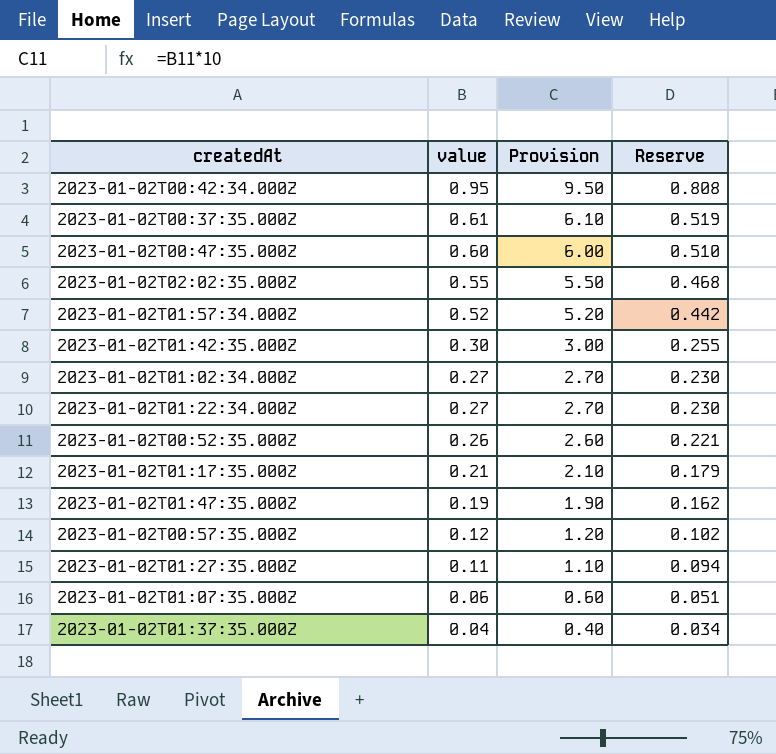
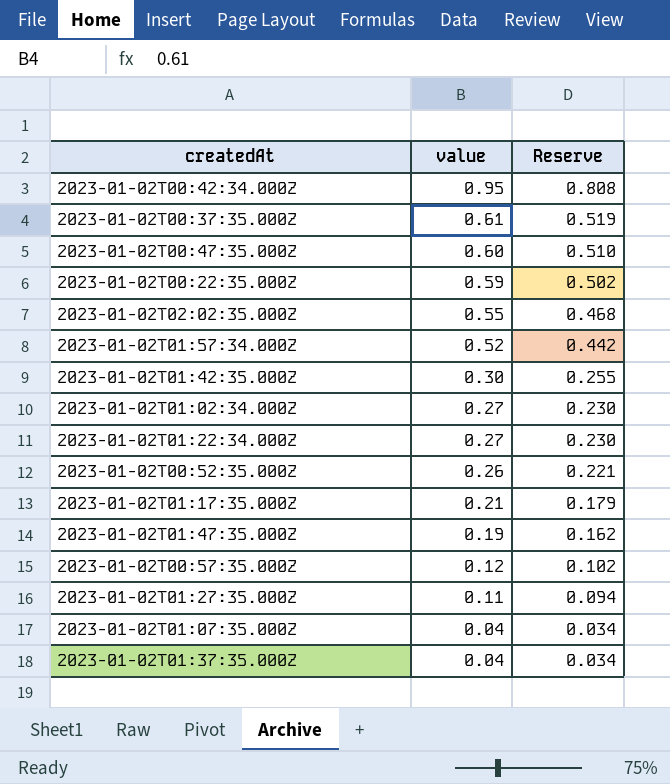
column Provision | formula: [value] * 10 -> none
row 2023-01-02T00:22:35.000Z: none -> 0.59 | 0.502
2023-01-02T01:07:35.000Z | value: 0.06 -> 0.04
2023-01-02T01:07:35.000Z | Reserve: 0.051 -> 0.034

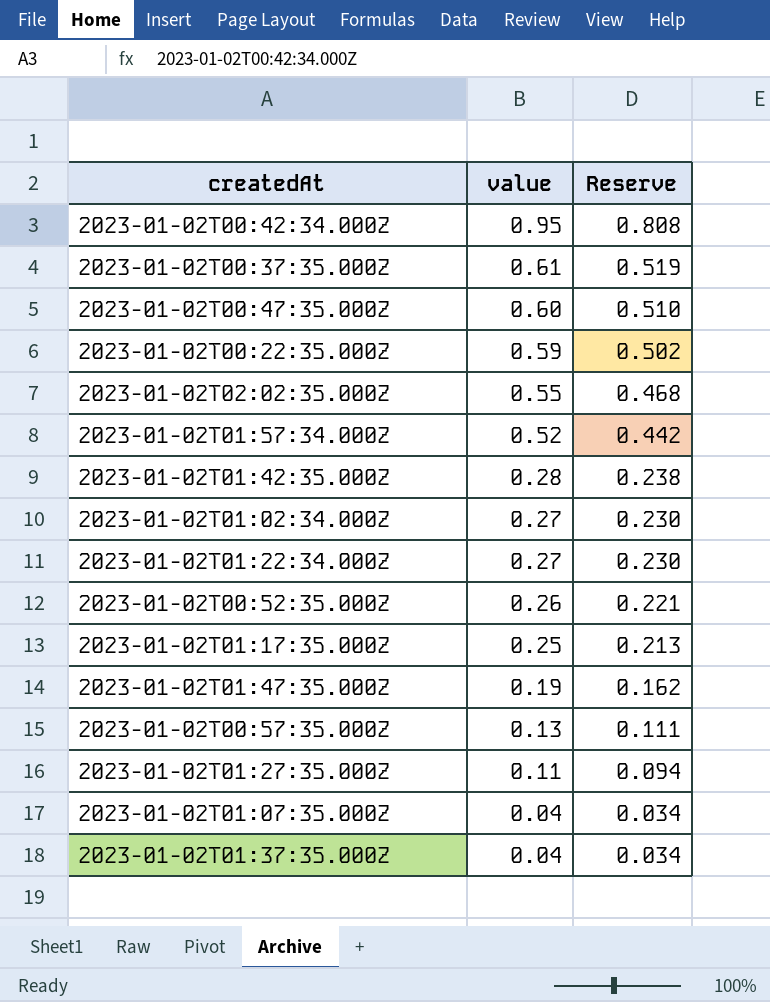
2023-01-02T01:42:35.000Z | value: 0.30 -> 0.28
2023-01-02T01:42:35.000Z | Reserve: 0.255 -> 0.238
2023-01-02T01:17:35.000Z | value: 0.21 -> 0.25
2023-01-02T01:17:35.000Z | Reserve: 0.179 -> 0.213
2023-01-02T00:57:35.000Z | value: 0.12 -> 0.13
2023-01-02T00:57:35.000Z | Reserve: 0.102 -> 0.111

